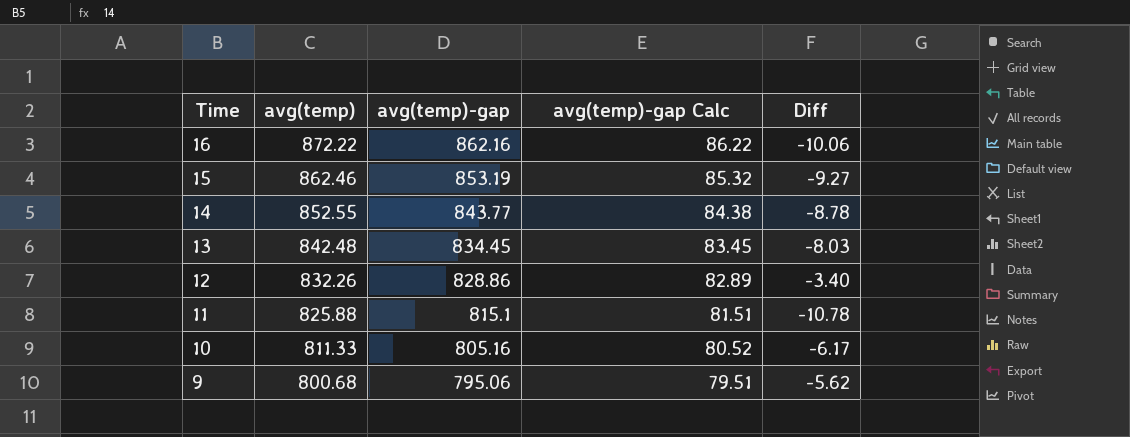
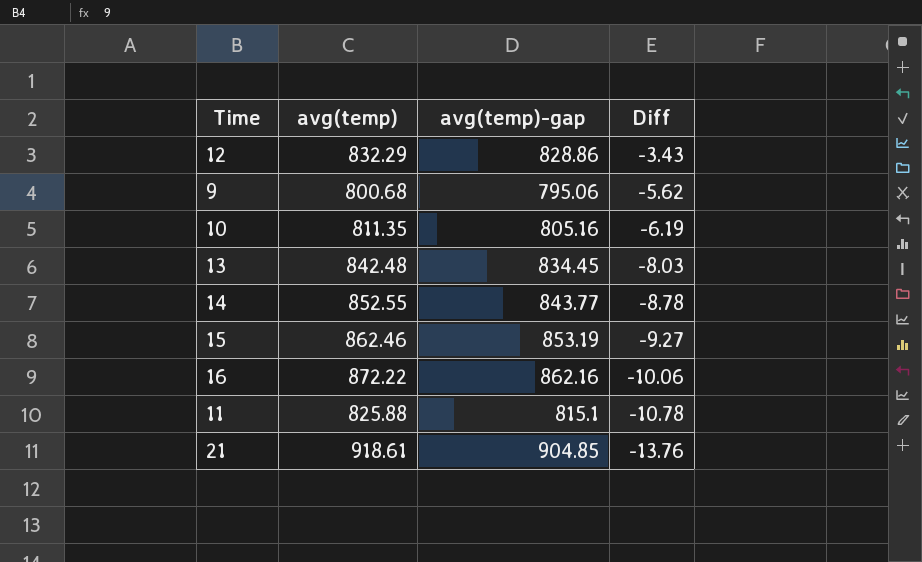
row order: Time descending -> Diff descending
column avg(temp)-gap Calc | formula: [avg(temp)-gap] * 0.1 -> none
12 | avg(temp): 832.26 -> 832.29
12 | Diff: -3.40 -> -3.43
10 | avg(temp): 811.33 -> 811.35
10 | Diff: -6.17 -> -6.19
row 21: none -> 918.61 | 904.85 | -13.76

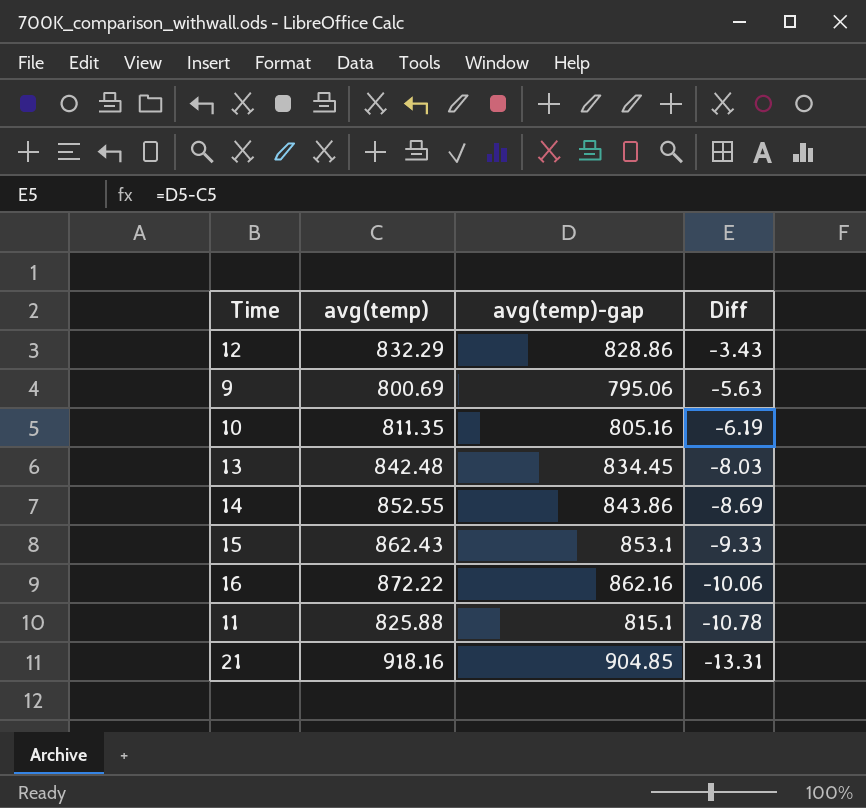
9 | avg(temp): 800.68 -> 800.69
9 | Diff: -5.62 -> -5.63
14 | avg(temp)-gap: 843.77 -> 843.86
14 | Diff: -8.78 -> -8.69
15 | avg(temp): 862.46 -> 862.43
15 | avg(temp)-gap: 853.19 -> 853.1
15 | Diff: -9.27 -> -9.33
21 | avg(temp): 918.61 -> 918.16
21 | Diff: -13.76 -> -13.31

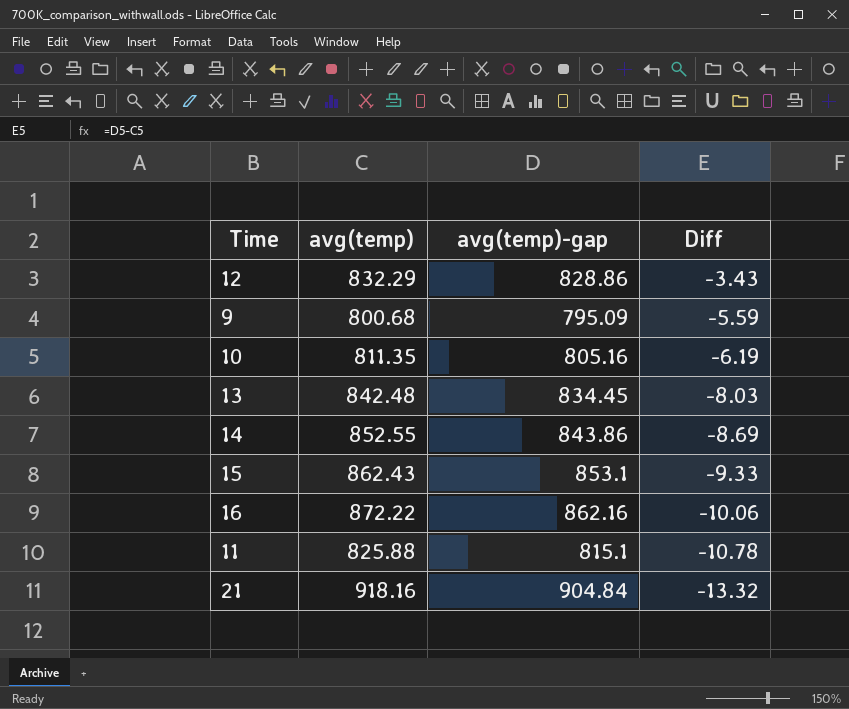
9 | avg(temp): 800.69 -> 800.68
9 | avg(temp)-gap: 795.06 -> 795.09
9 | Diff: -5.63 -> -5.59
21 | avg(temp)-gap: 904.85 -> 904.84
21 | Diff: -13.31 -> -13.32

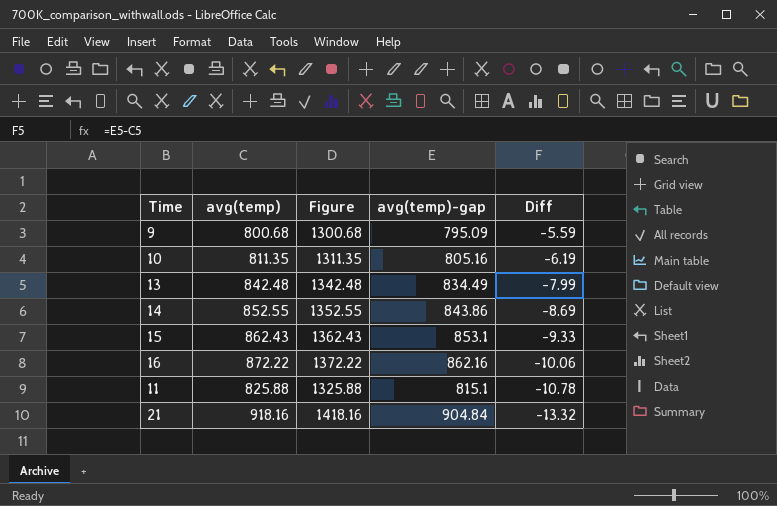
column Figure | formula: none -> [avg(temp)] + 500
row 12: 832.29 | 828.86 | -3.43 -> none
13 | avg(temp)-gap: 834.45 -> 834.49
13 | Diff: -8.03 -> -7.99

